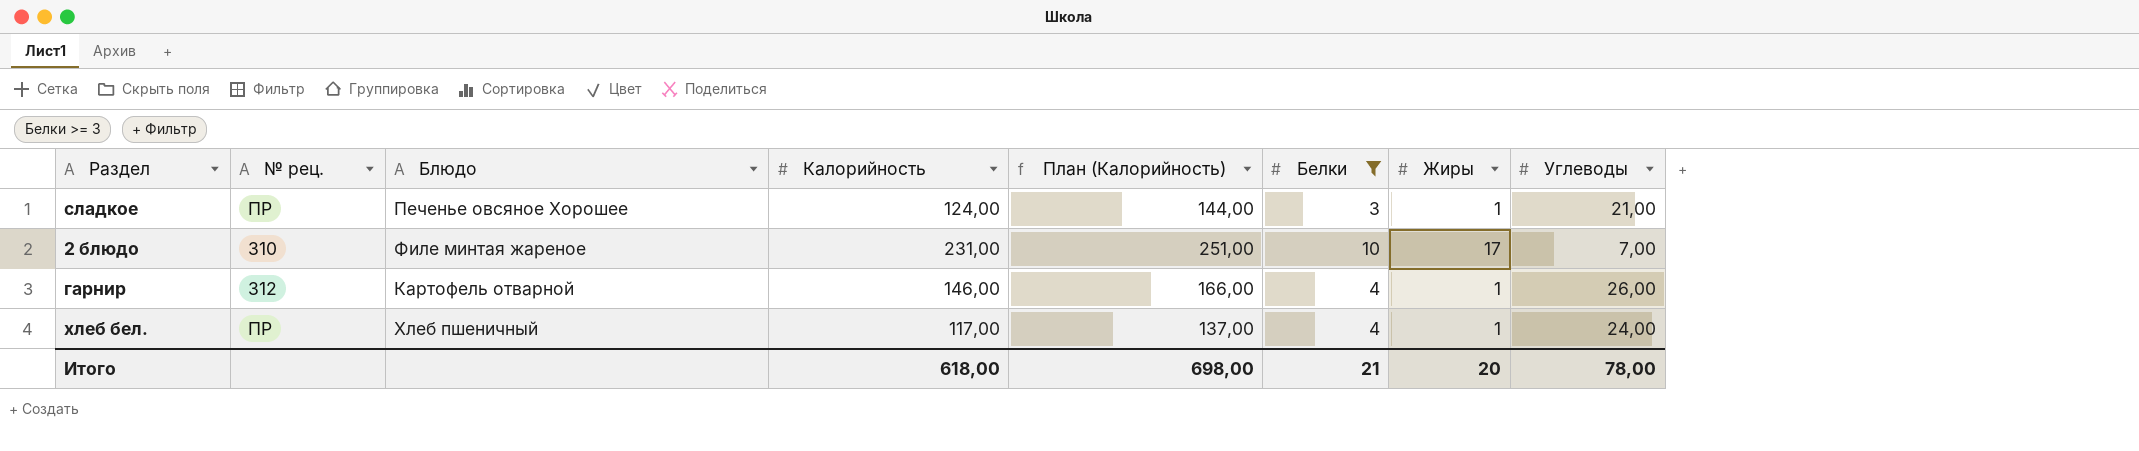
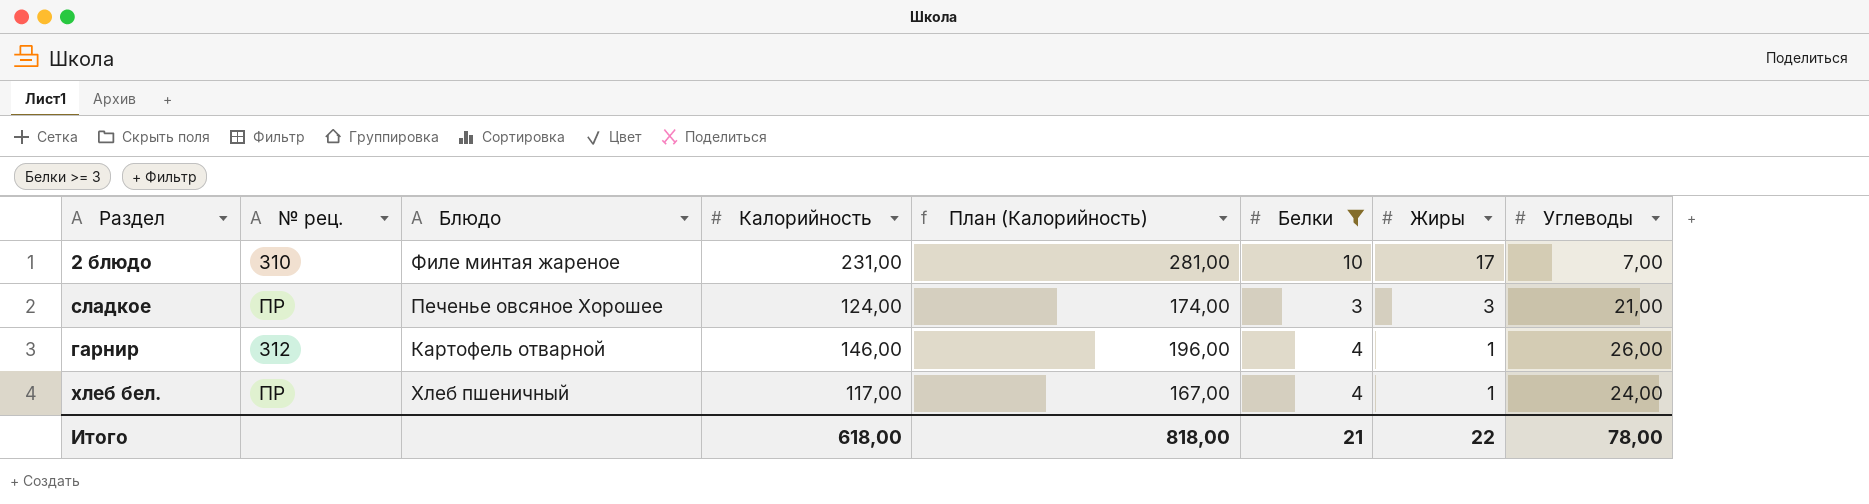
row order: none -> Жиры descending
column План (Калорийность) | formula: [Калорийность] + 20 -> [Калорийность] + 50
сладкое | Жиры: 1 -> 3
Итого | План (Калорийность): 698,00 -> 818,00
Итого | Жиры: 20 -> 22

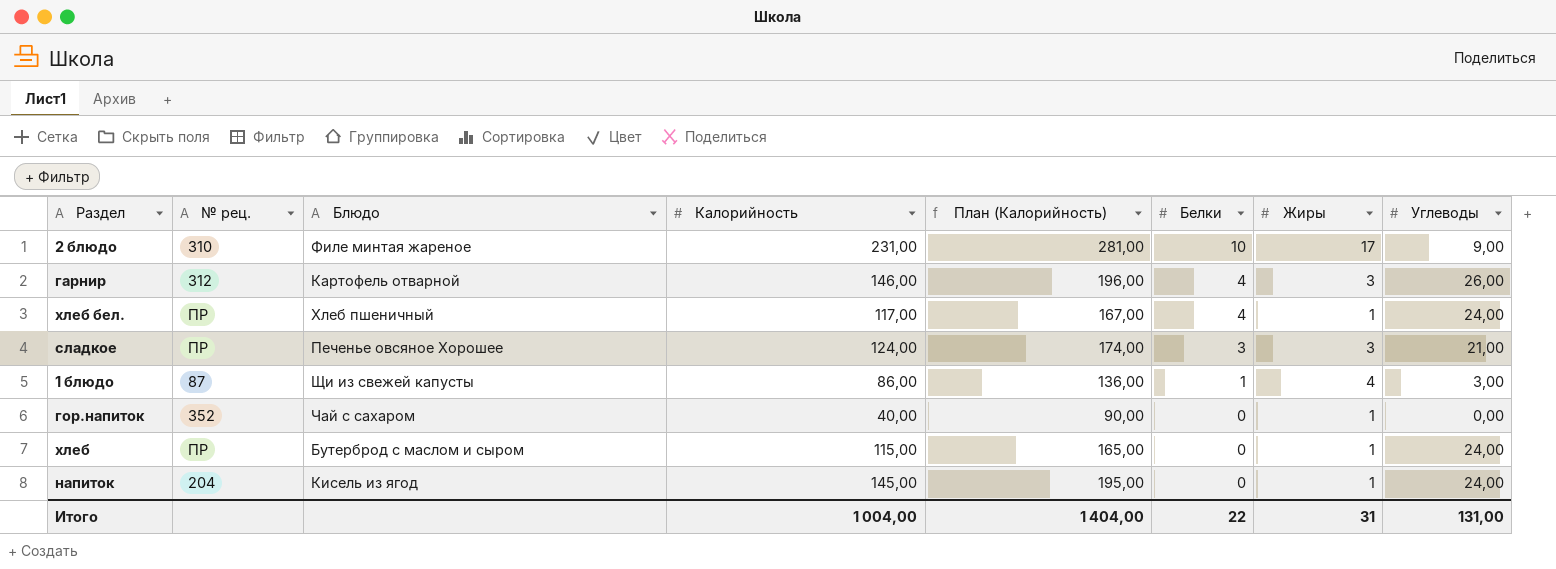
filter: Белки >= 3 -> none
row order: Жиры descending -> Белки descending
2 блюдо | Углеводы: 7,00 -> 9,00
гарнир | Жиры: 1 -> 3
Итого | Калорийность: 618,00 -> 1 004,00
Итого | План (Калорийность): 818,00 -> 1 404,00
Итого | Белки: 21 -> 22
Итого | Жиры: 22 -> 31
Итого | Углеводы: 78,00 -> 131,00

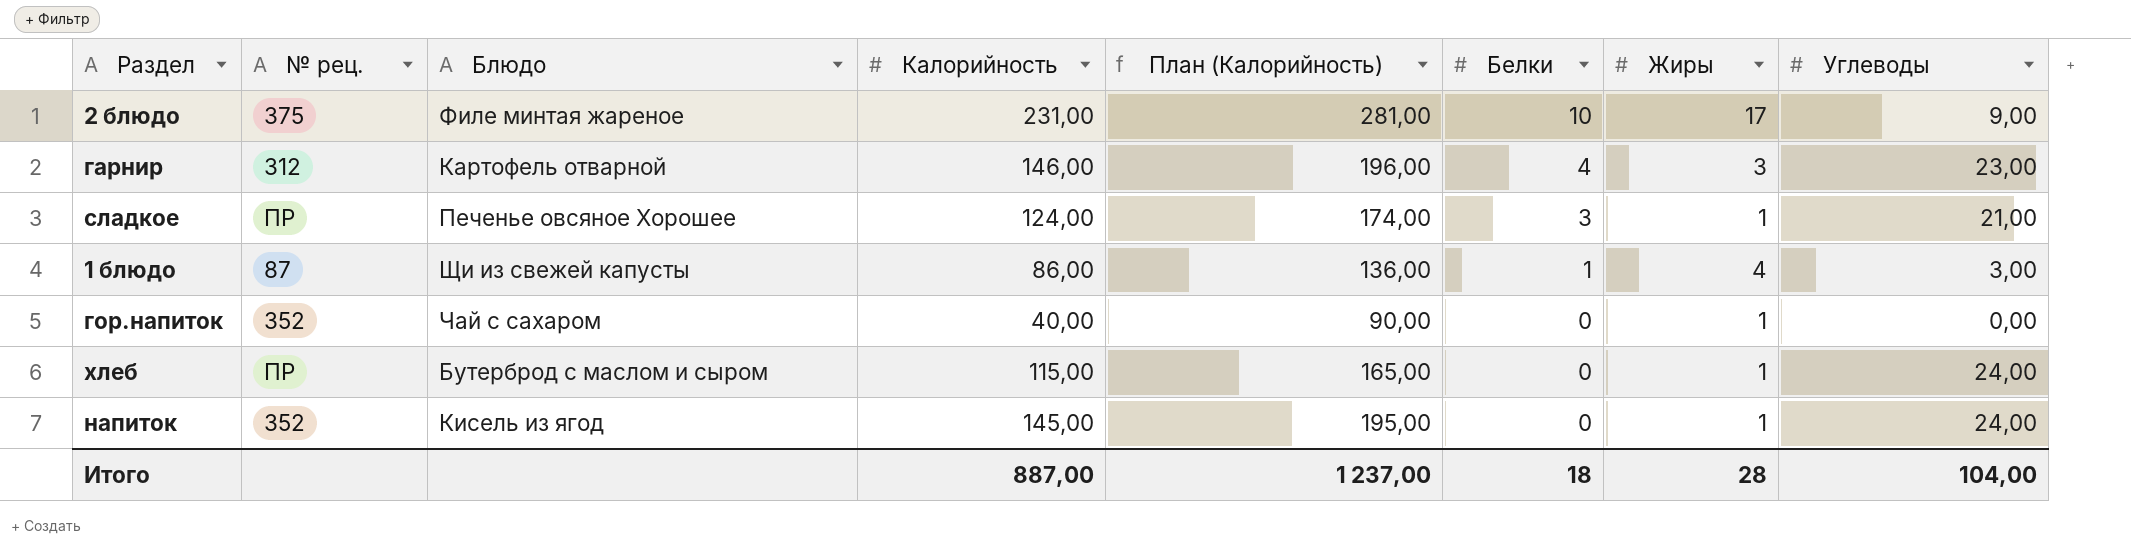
row хлеб бел.: ПР | Хлеб пшеничный | 117,00 | 167,00 | 4 | 1 | 24,00 -> none
2 блюдо | № рец.: 310 -> 375
гарнир | Углеводы: 26,00 -> 23,00
сладкое | Жиры: 3 -> 1
напиток | № рец.: 204 -> 352
Итого | Калорийность: 1 004,00 -> 887,00
Итого | План (Калорийность): 1 404,00 -> 1 237,00
Итого | Белки: 22 -> 18
Итого | Жиры: 31 -> 28
Итого | Углеводы: 131,00 -> 104,00

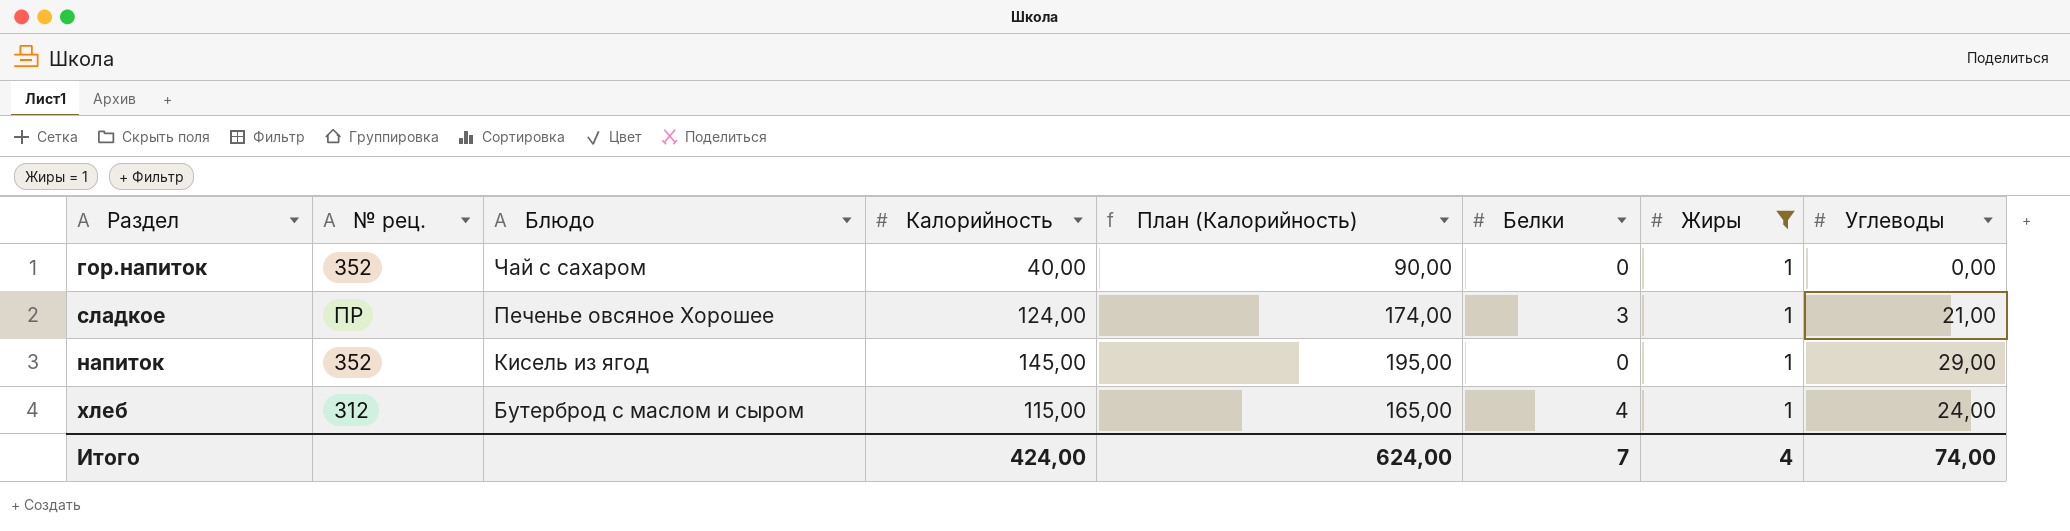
filter: none -> Жиры = 1
row order: Белки descending -> Блюдо descending
напиток | Углеводы: 24,00 -> 29,00
хлеб | № рец.: ПР -> 312
хлеб | Белки: 0 -> 4
Итого | Калорийность: 887,00 -> 424,00
Итого | План (Калорийность): 1 237,00 -> 624,00
Итого | Белки: 18 -> 7
Итого | Жиры: 28 -> 4
Итого | Углеводы: 104,00 -> 74,00

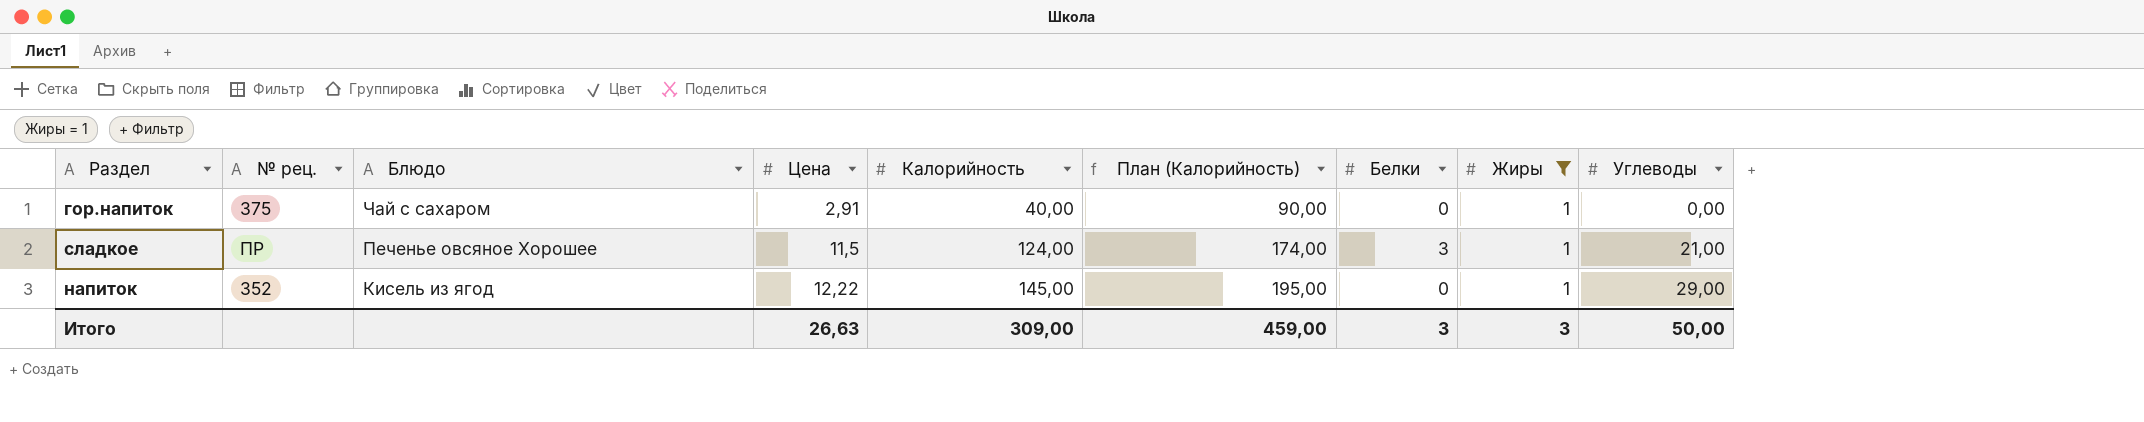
column Цена | position: none -> 4
row хлеб: 312 | Бутерброд с маслом и сыром | 115,00 | 165,00 | 4 | 1 | 24,00 -> none
гор.напиток | № рец.: 352 -> 375
Итого | Калорийность: 424,00 -> 309,00
Итого | План (Калорийность): 624,00 -> 459,00
Итого | Белки: 7 -> 3
Итого | Жиры: 4 -> 3
Итого | Углеводы: 74,00 -> 50,00

